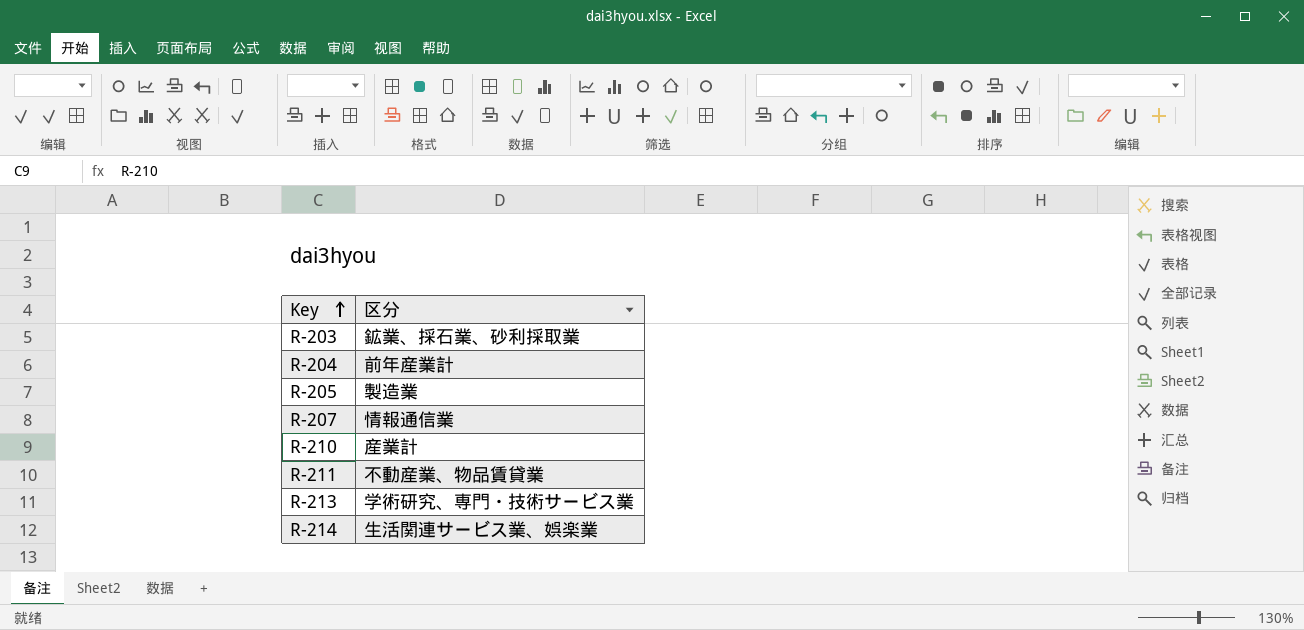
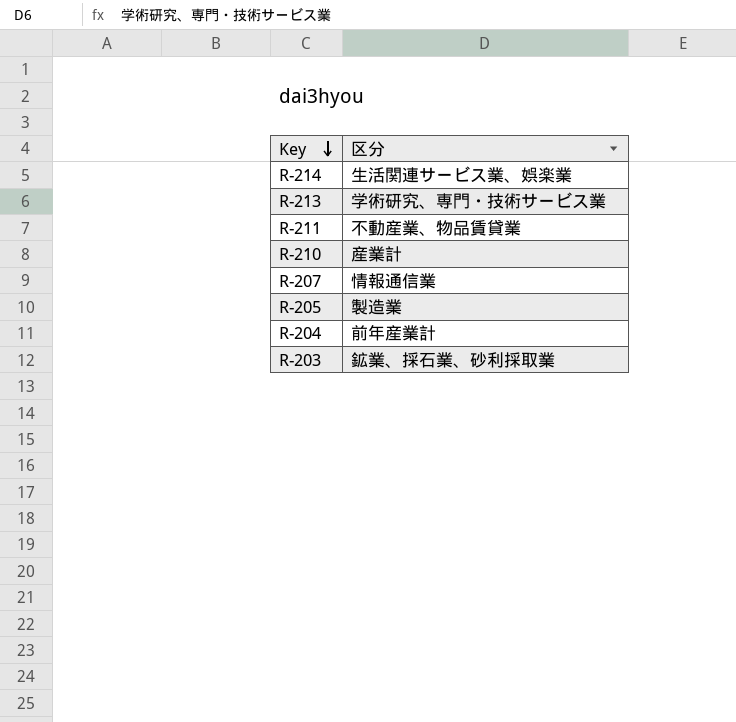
row order: Key ascending -> Key descending

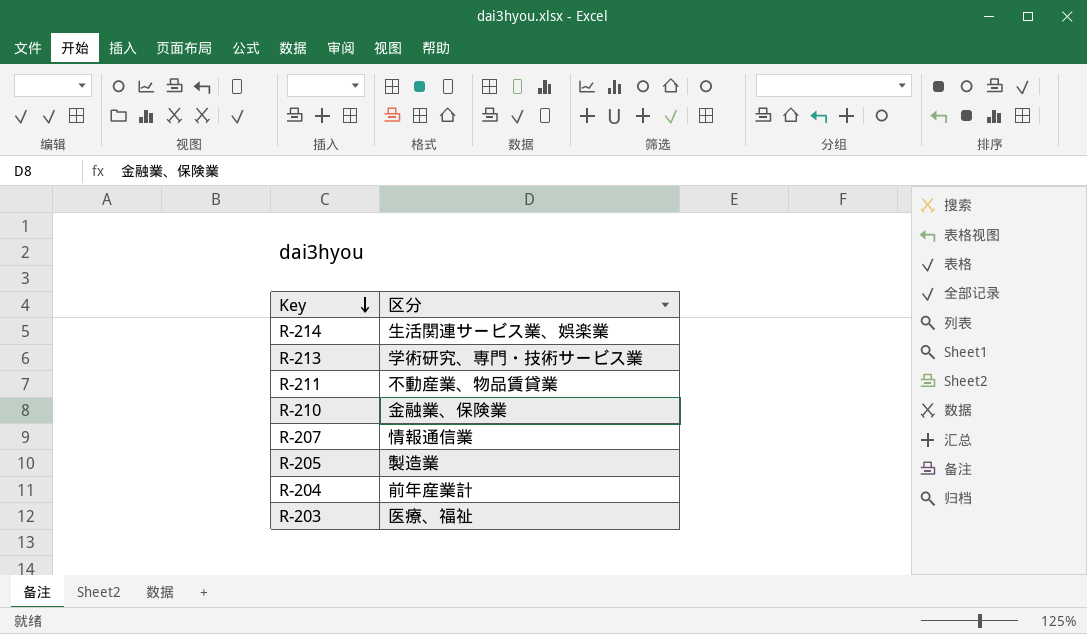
R-210 | 区分: 産業計 -> 金融業、保険業
R-203 | 区分: 鉱業、採石業、砂利採取業 -> 医療、福祉

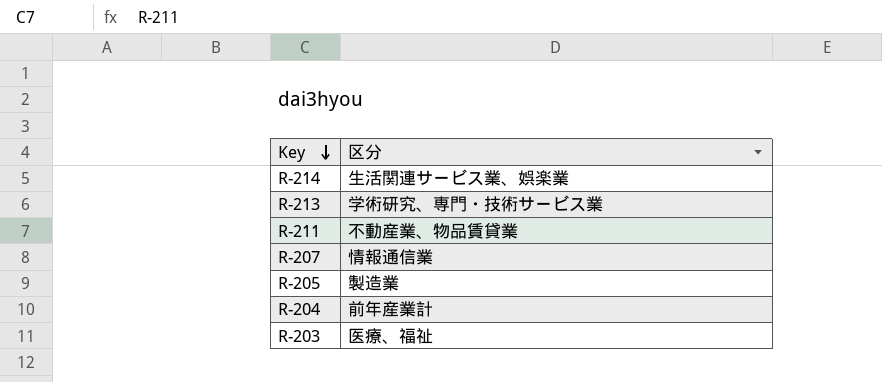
row R-210: 金融業、保険業 -> none

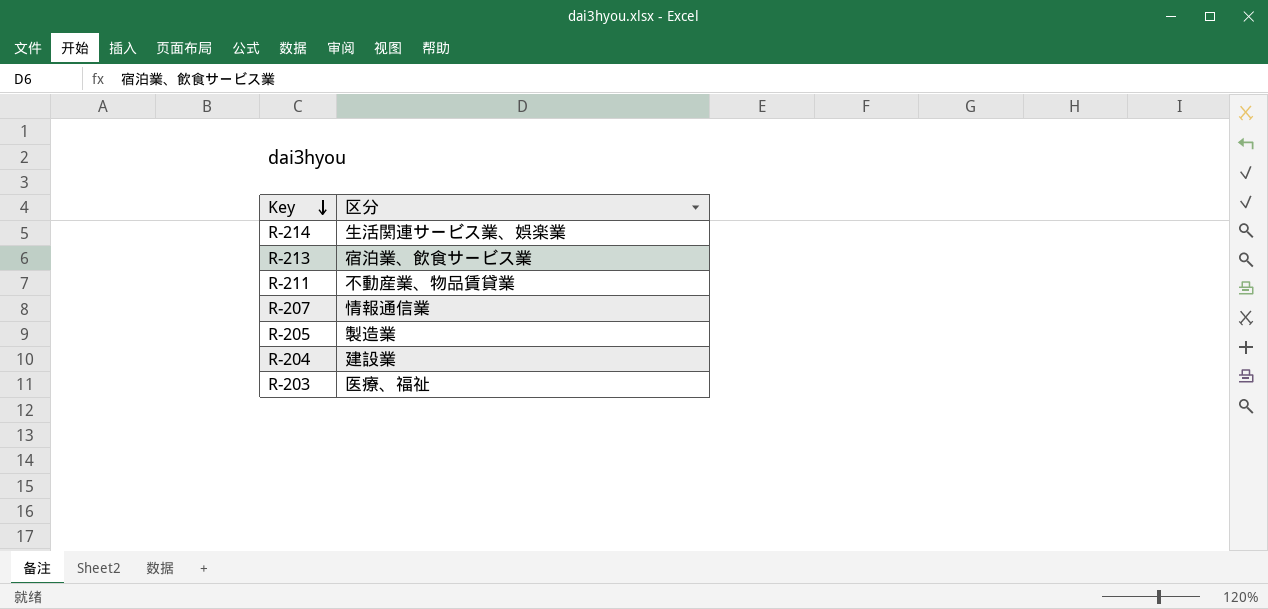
R-213 | 区分: 学術研究、専門・技術サービス業 -> 宿泊業、飲食サービス業
R-204 | 区分: 前年産業計 -> 建設業

